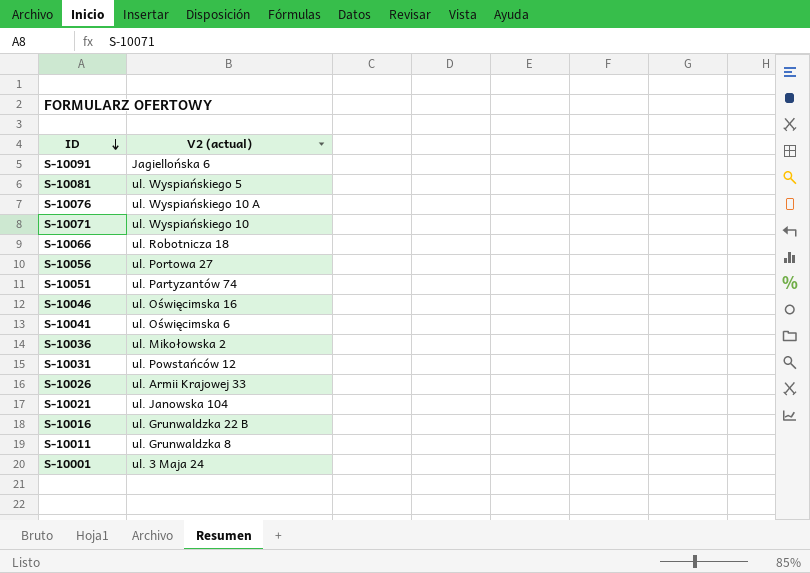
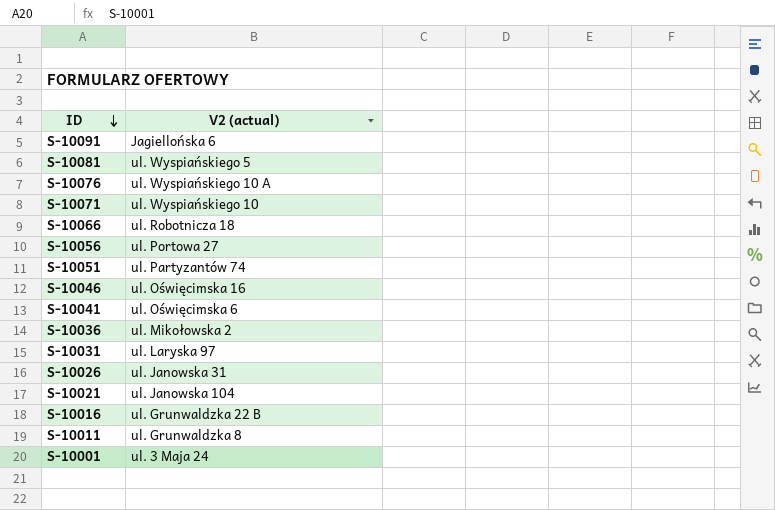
S-10031 | V2 (actual): ul. Powstańców 12 -> ul. Laryska 97
S-10026 | V2 (actual): ul. Armii Krajowej 33 -> ul. Janowska 31

